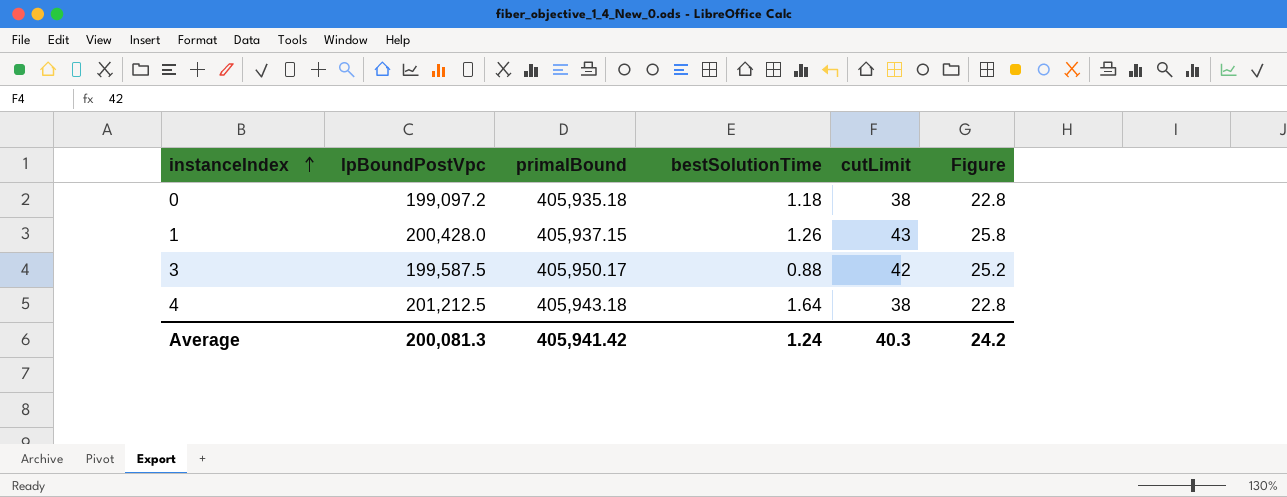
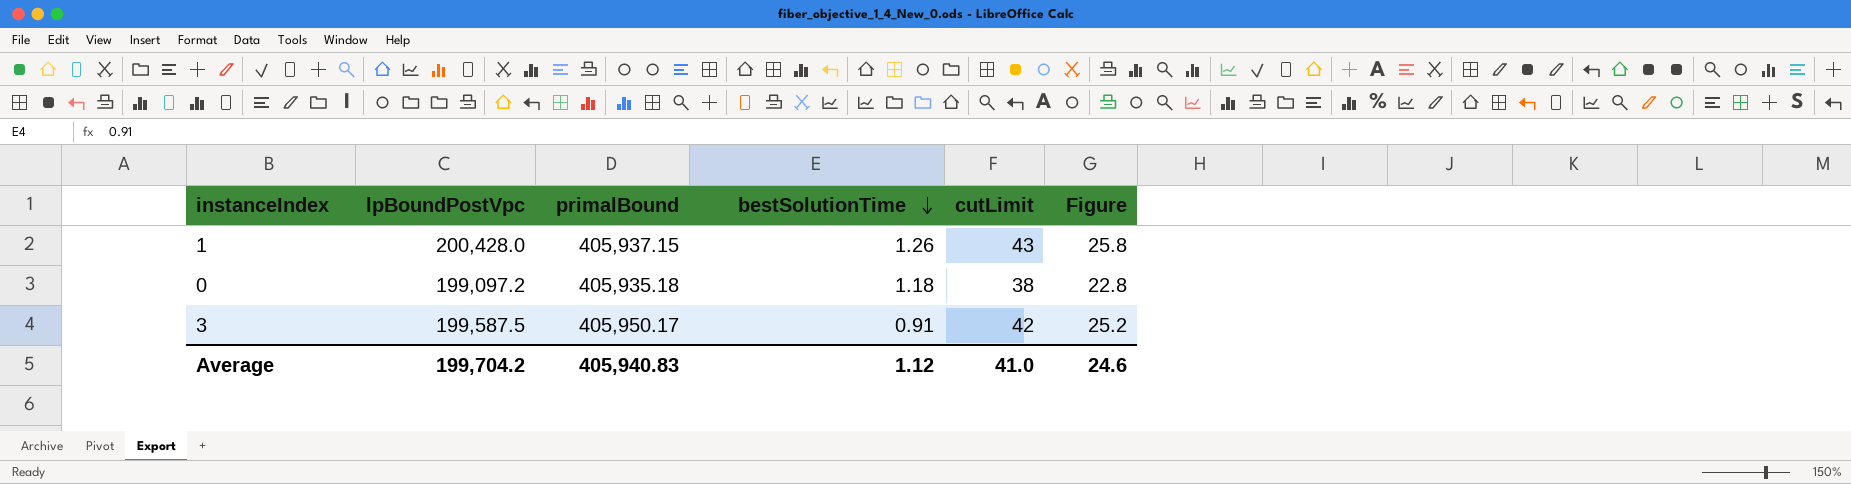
row order: instanceIndex ascending -> bestSolutionTime descending
row 4: 201,212.5 | 405,943.18 | 1.64 | 38 | 22.8 -> none
3 | bestSolutionTime: 0.88 -> 0.91
Average | lpBoundPostVpc: 200,081.3 -> 199,704.2
Average | primalBound: 405,941.42 -> 405,940.83
Average | bestSolutionTime: 1.24 -> 1.12
Average | cutLimit: 40.3 -> 41.0
Average | Figure: 24.2 -> 24.6

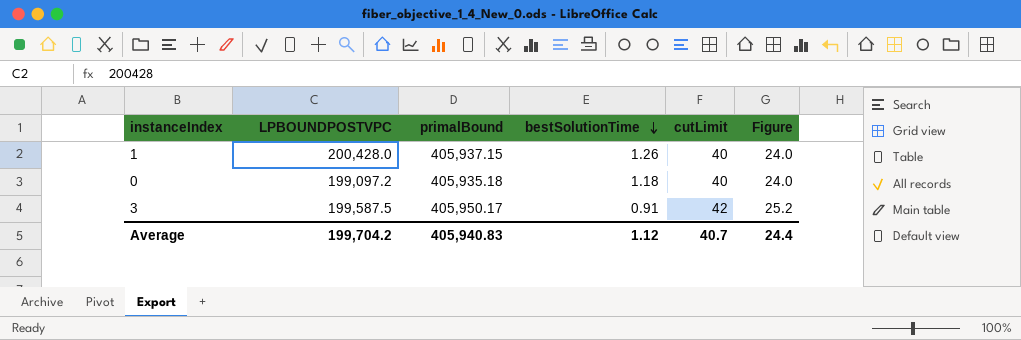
column name: lpBoundPostVpc -> LPBOUNDPOSTVPC
1 | cutLimit: 43 -> 40
1 | Figure: 25.8 -> 24.0
0 | cutLimit: 38 -> 40
0 | Figure: 22.8 -> 24.0
Average | cutLimit: 41.0 -> 40.7
Average | Figure: 24.6 -> 24.4

